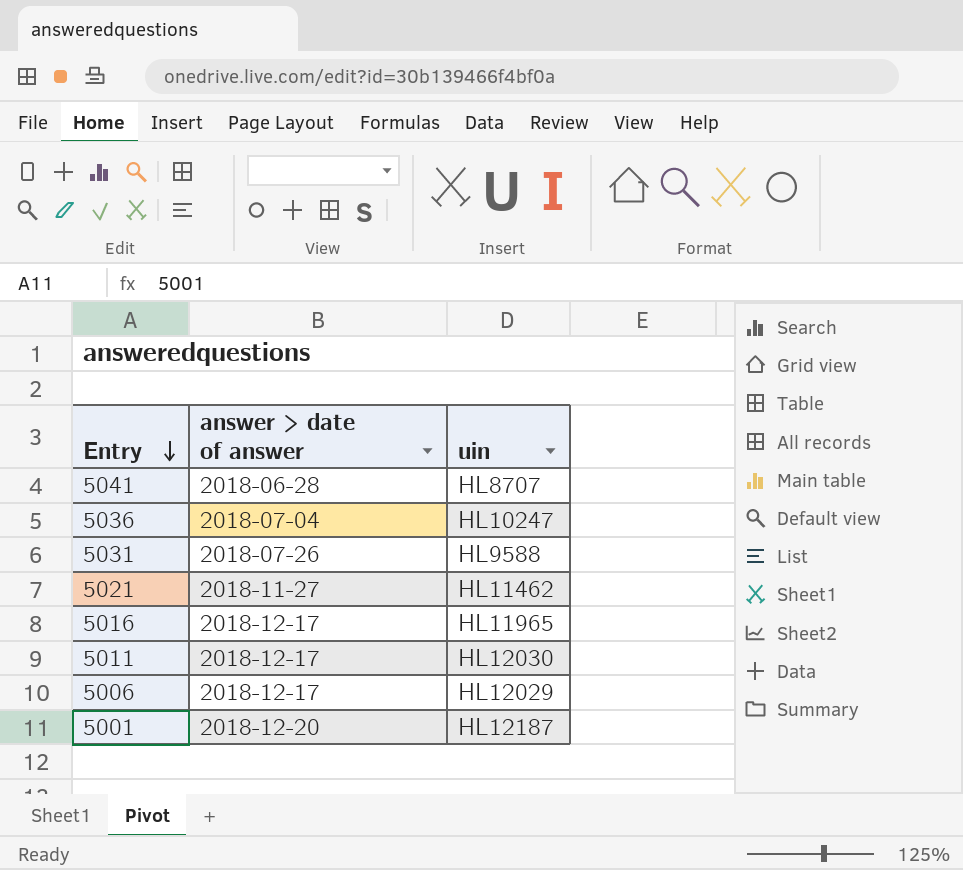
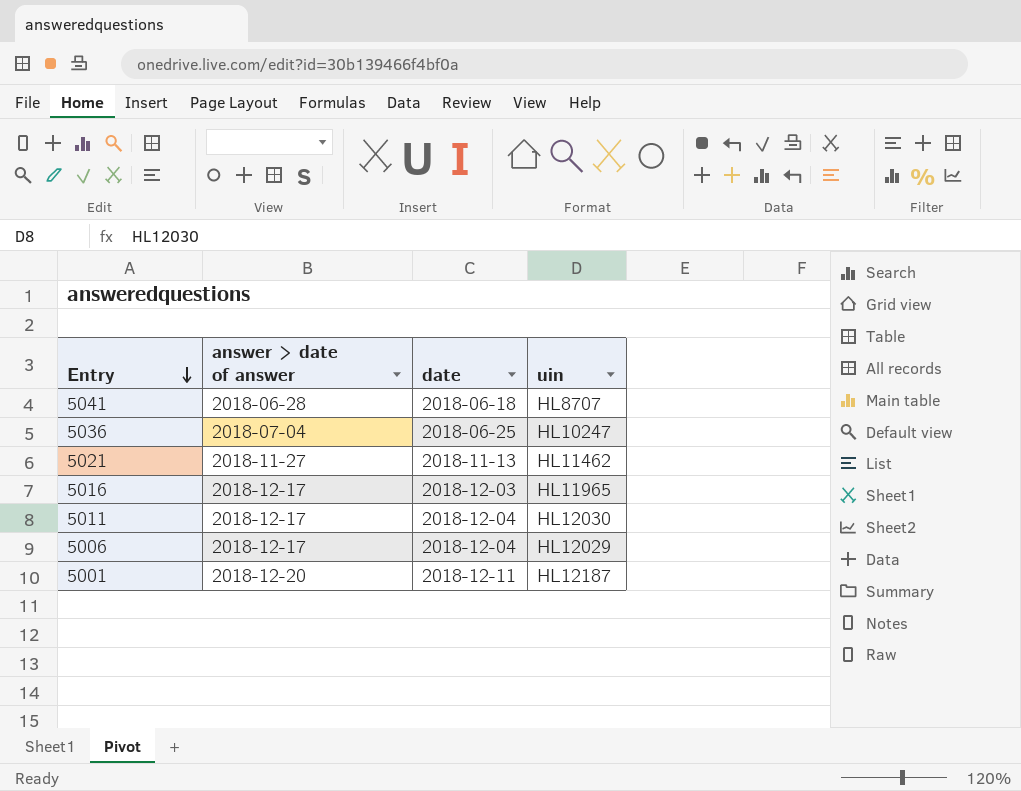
column date | position: none -> 3
row 5031: 2018-07-26 | HL9588 -> none

